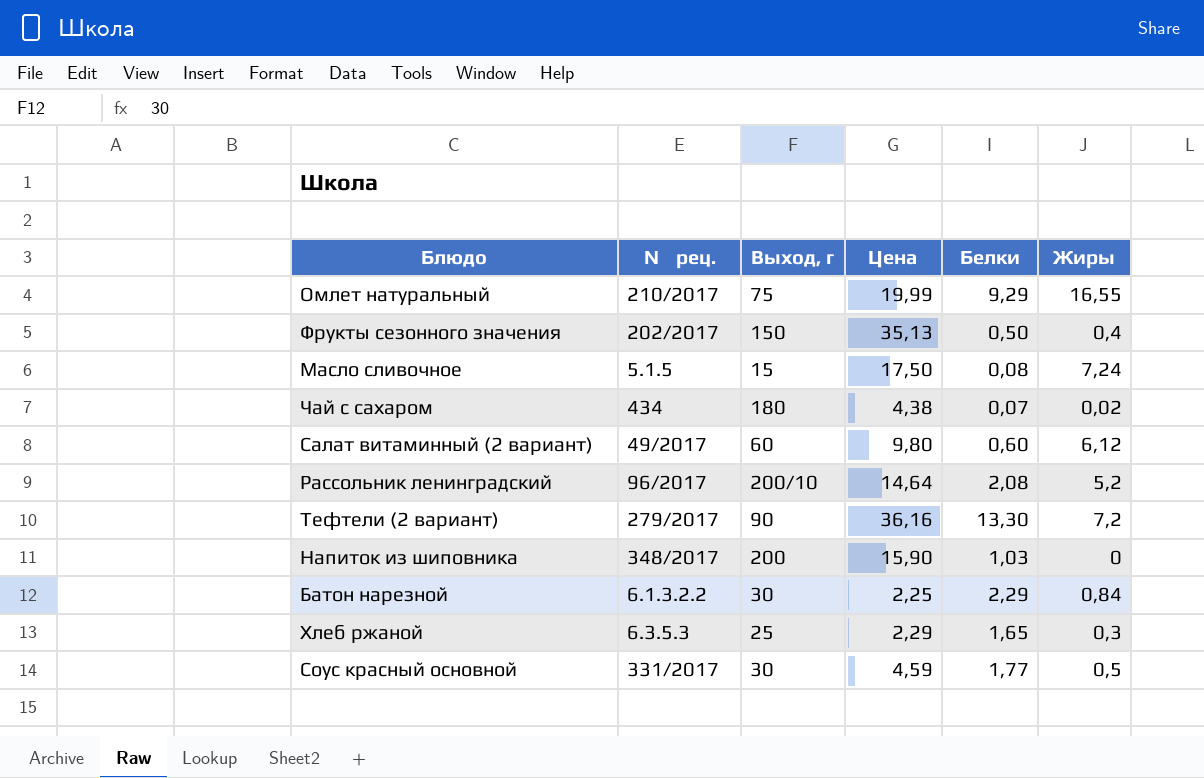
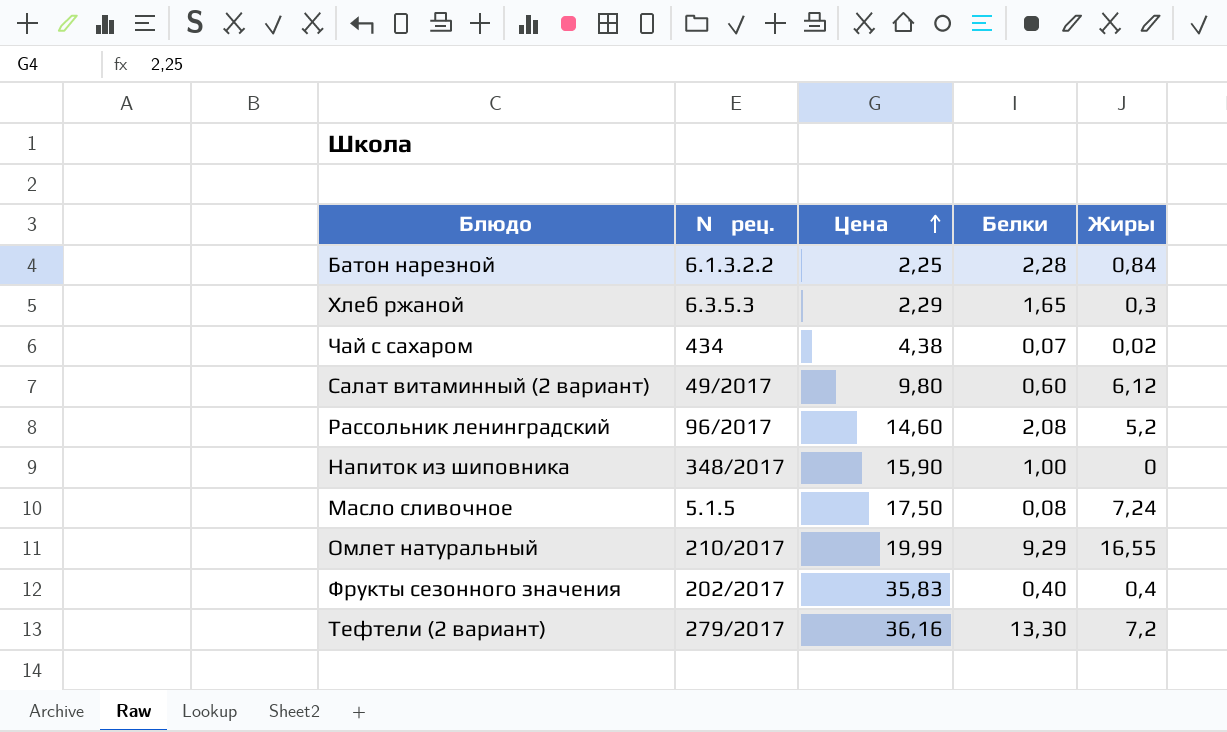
row order: none -> Цена ascending
column Выход, г | position: 3 -> none
row Соус красный основной: 331/2017 | 30 | 4,59 | 1,77 | 0,5 -> none
Батон нарезной | Белки: 2,29 -> 2,28
Рассольник ленинградский | Цена: 14,64 -> 14,60
Напиток из шиповника | Белки: 1,03 -> 1,00
Фрукты сезонного значения | Цена: 35,13 -> 35,83
Фрукты сезонного значения | Белки: 0,50 -> 0,40

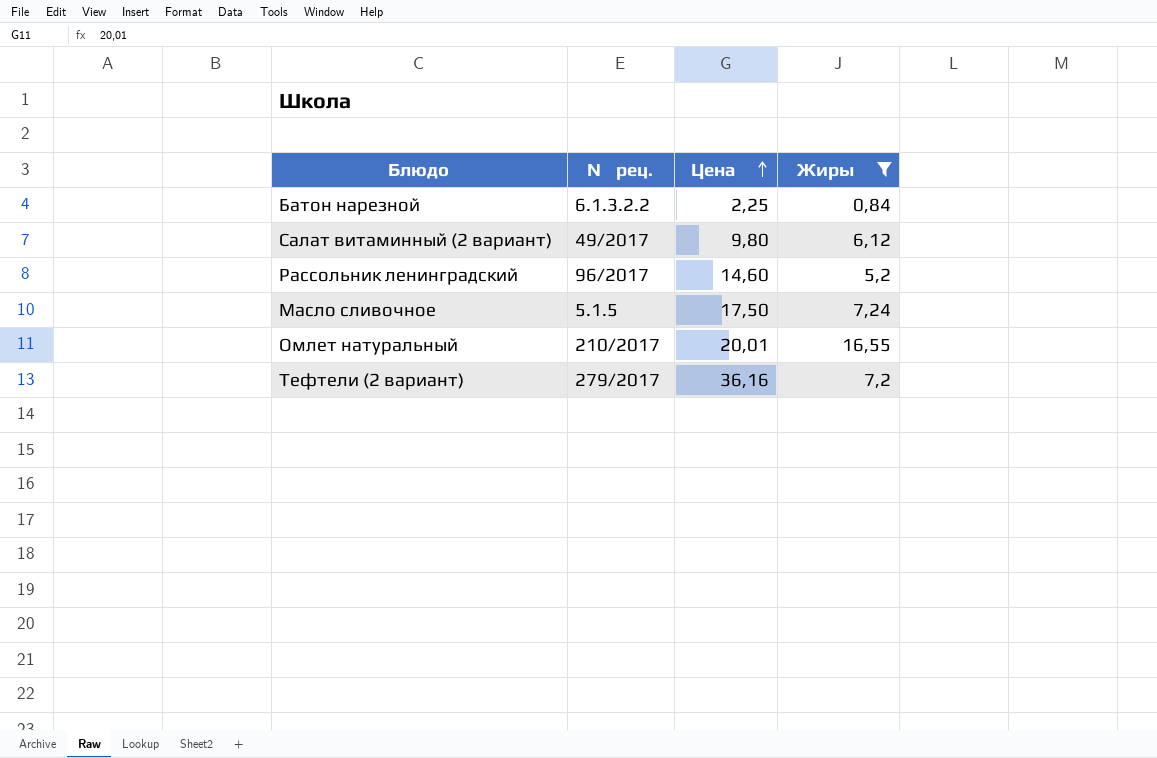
filter: none -> Жиры >= 0,84
column Белки | position: 4 -> none
Омлет натуральный | Цена: 19,99 -> 20,01

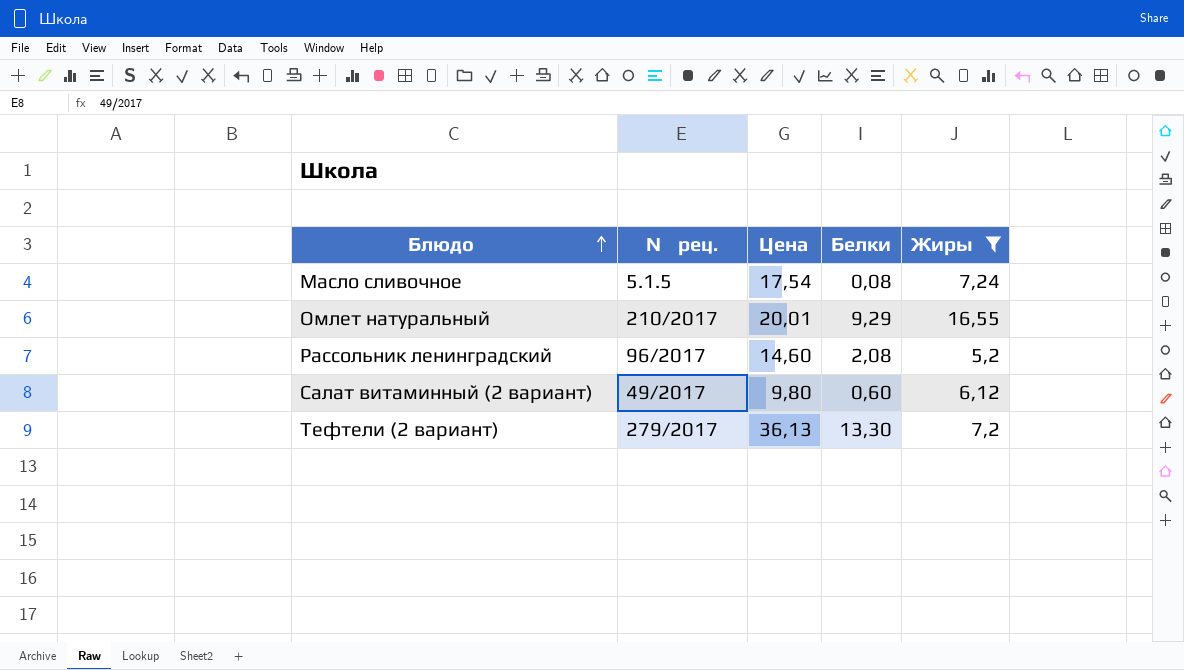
row order: Цена ascending -> Блюдо ascending
column Белки | position: none -> 4
row Батон нарезной: 6.1.3.2.2 | 2,25 | 0,84 -> none
Масло сливочное | Цена: 17,50 -> 17,54
Тефтели (2 вариант) | Цена: 36,16 -> 36,13

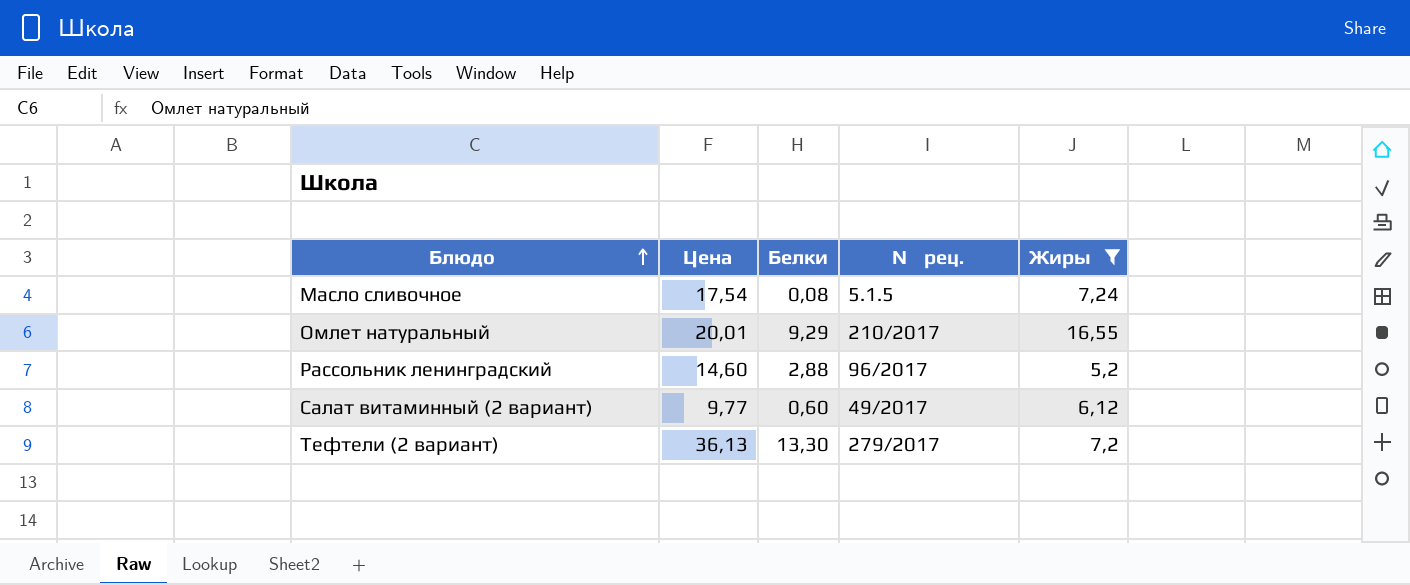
column № рец. | position: 2 -> 4
Рассольник ленинградский | Белки: 2,08 -> 2,88
Салат витаминный (2 вариант) | Цена: 9,80 -> 9,77

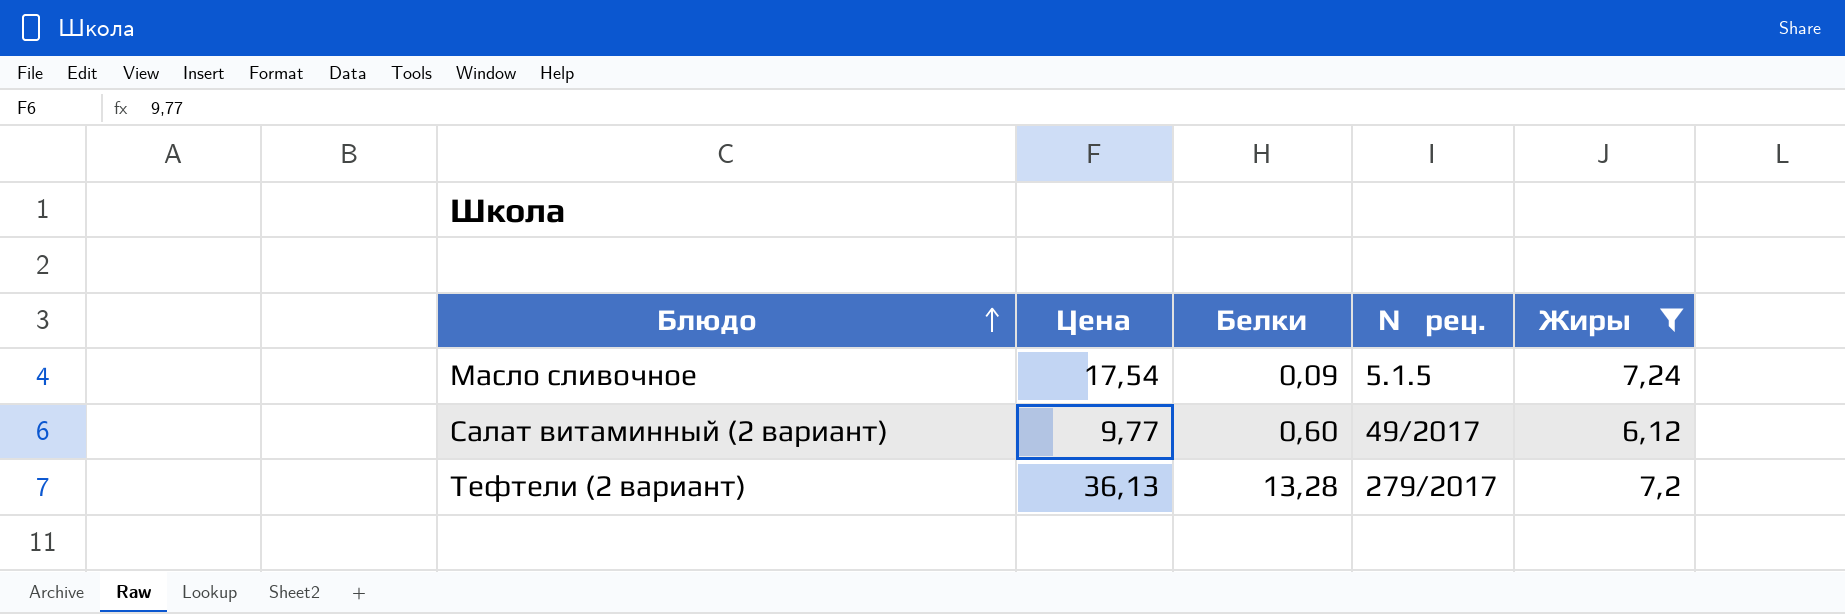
row Омлет натуральный: 20,01 | 9,29 | 210/2017 | 16,55 -> none
row Рассольник ленинградский: 14,60 | 2,88 | 96/2017 | 5,2 -> none
Масло сливочное | Белки: 0,08 -> 0,09
Тефтели (2 вариант) | Белки: 13,30 -> 13,28

